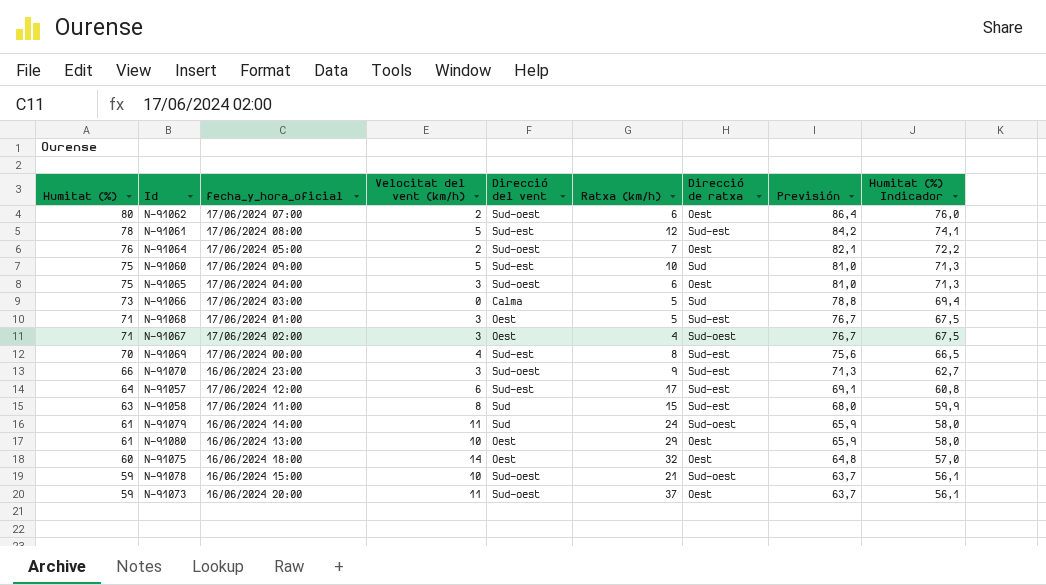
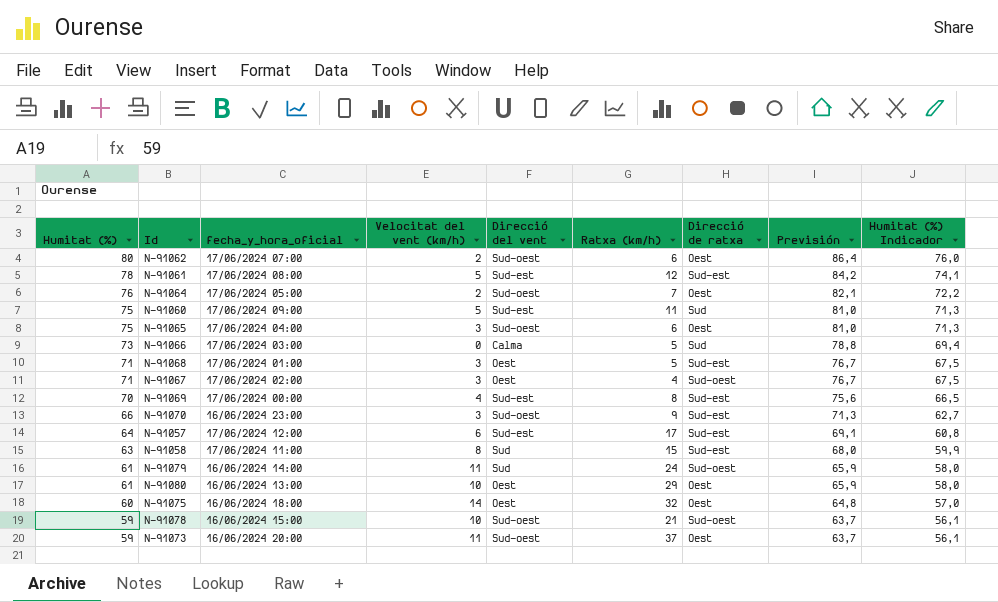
N-91060 | Ratxa (km/h): 10 -> 11

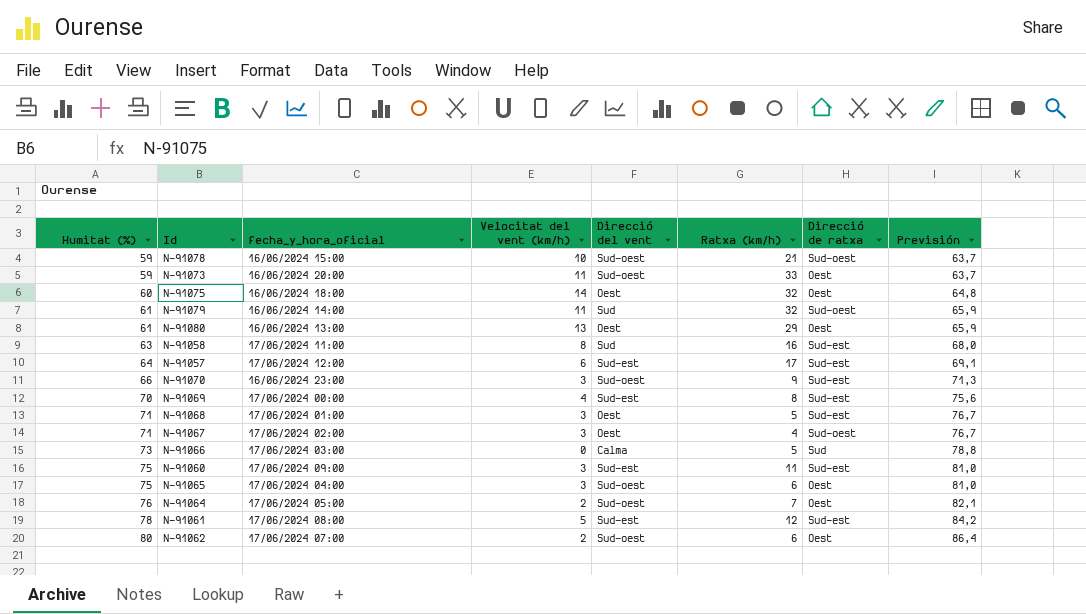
row order: Humitat (%) descending -> Humitat (%) ascending
column Humitat (%) Indicador | formula: [Humitat (%)] * 0,95 -> none
N-91073 | Ratxa (km/h): 37 -> 33
N-91079 | Ratxa (km/h): 24 -> 32
N-91080 | Velocitat del vent (km/h): 10 -> 13
N-91058 | Ratxa (km/h): 15 -> 16
N-91060 | Velocitat del vent (km/h): 5 -> 3
N-91060 | Direcció de ratxa: Sud -> Sud-est

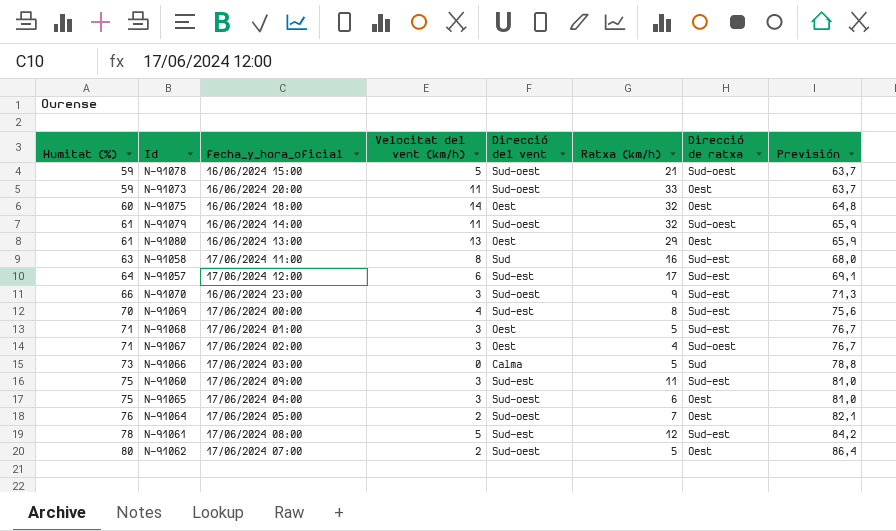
N-91078 | Velocitat del vent (km/h): 10 -> 5
N-91079 | Direcció del vent: Sud -> Sud-oest
N-91062 | Ratxa (km/h): 6 -> 5

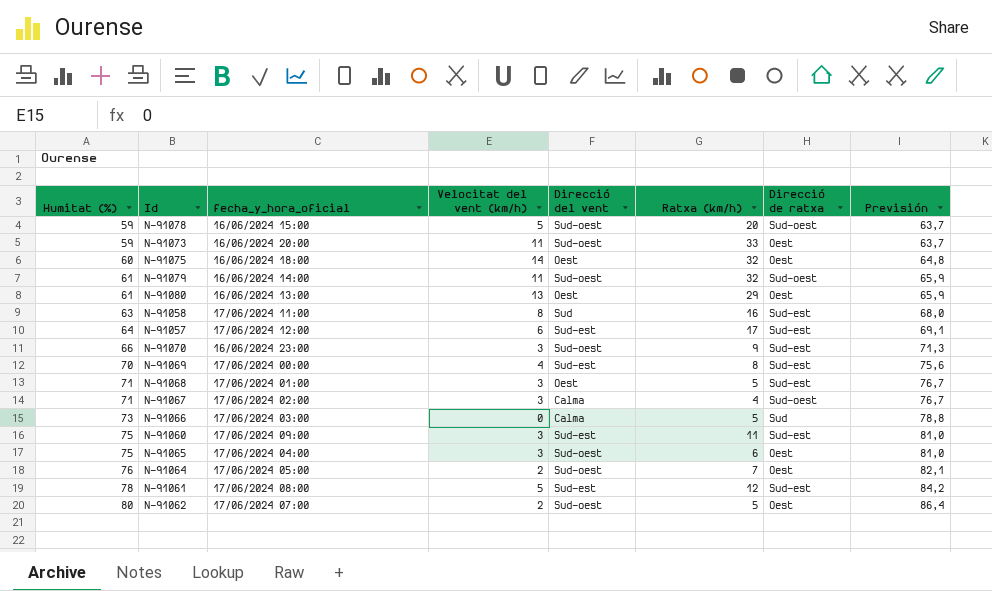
N-91078 | Ratxa (km/h): 21 -> 20
N-91067 | Direcció del vent: Oest -> Calma

